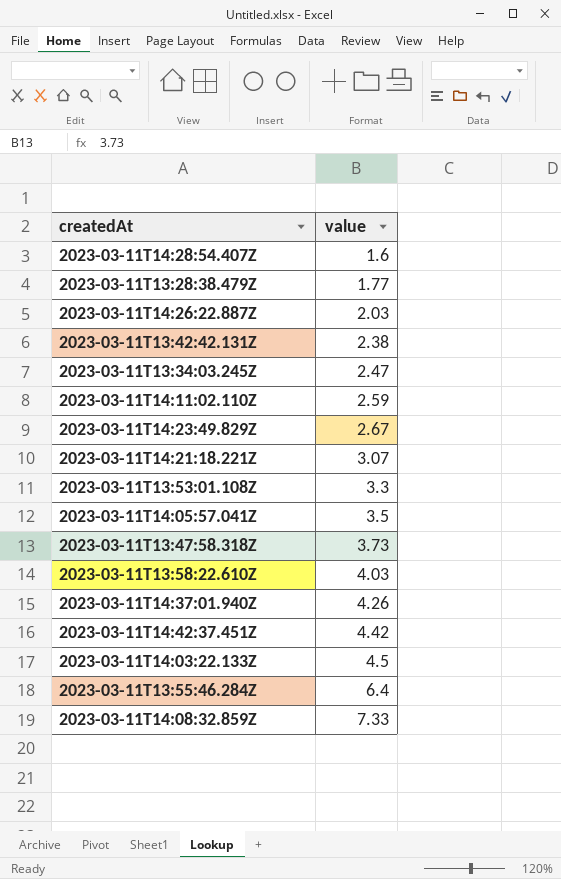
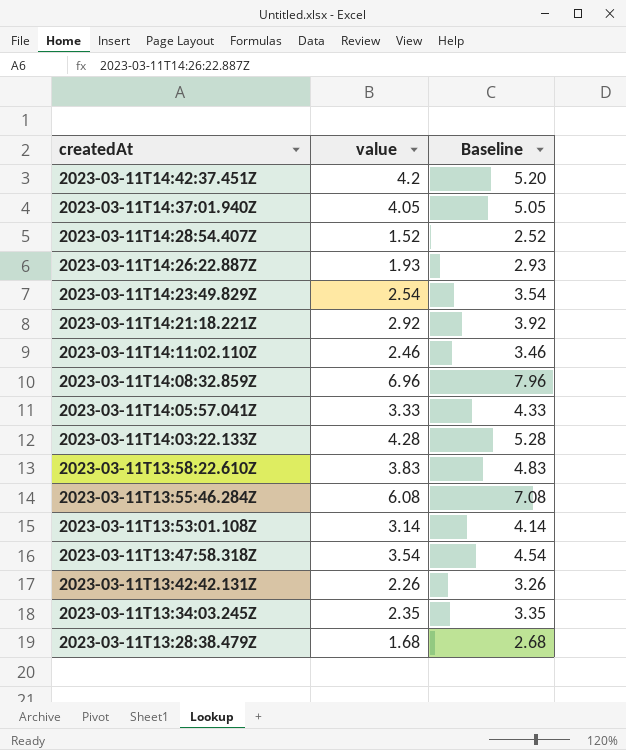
row order: value ascending -> createdAt descending
column Baseline | formula: none -> [value] + 1
2023-03-11T14:42:37.451Z | value: 4.42 -> 4.2
2023-03-11T14:37:01.940Z | value: 4.26 -> 4.05
2023-03-11T14:28:54.407Z | value: 1.6 -> 1.52
2023-03-11T14:26:22.887Z | value: 2.03 -> 1.93
2023-03-11T14:23:49.829Z | value: 2.67 -> 2.54
2023-03-11T14:21:18.221Z | value: 3.07 -> 2.92
2023-03-11T14:11:02.110Z | value: 2.59 -> 2.46
2023-03-11T14:08:32.859Z | value: 7.33 -> 6.96
2023-03-11T14:05:57.041Z | value: 3.5 -> 3.33
2023-03-11T14:03:22.133Z | value: 4.5 -> 4.28
2023-03-11T13:58:22.610Z | value: 4.03 -> 3.83
2023-03-11T13:55:46.284Z | value: 6.4 -> 6.08
2023-03-11T13:53:01.108Z | value: 3.3 -> 3.14
2023-03-11T13:47:58.318Z | value: 3.73 -> 3.54
2023-03-11T13:42:42.131Z | value: 2.38 -> 2.26
2023-03-11T13:34:03.245Z | value: 2.47 -> 2.35
2023-03-11T13:28:38.479Z | value: 1.77 -> 1.68

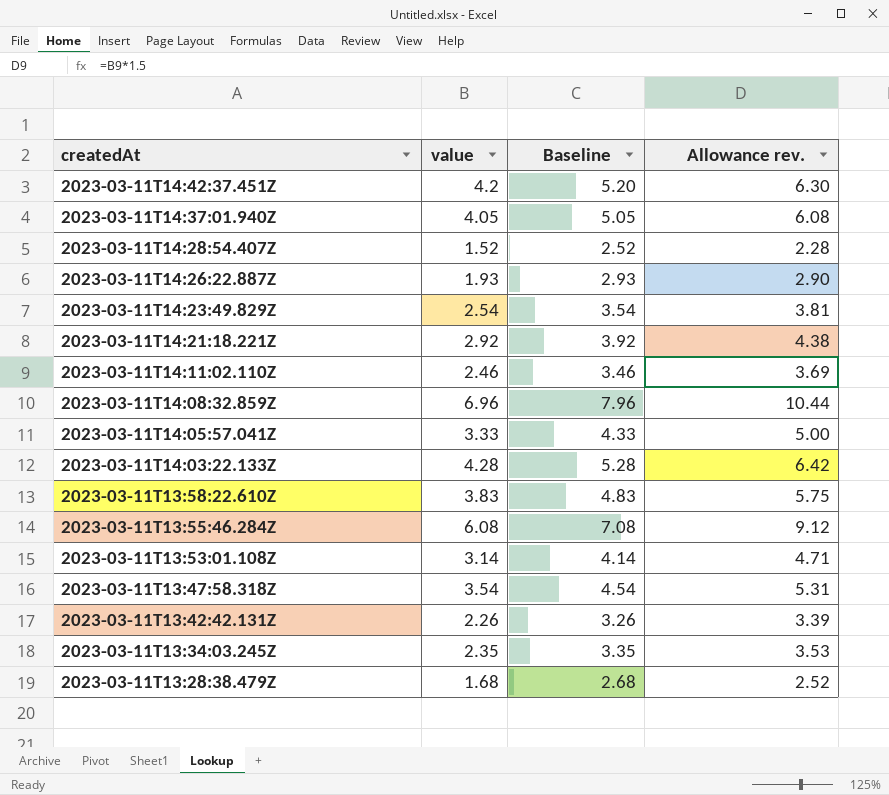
column Allowance rev. | formula: none -> [value] * 1.5

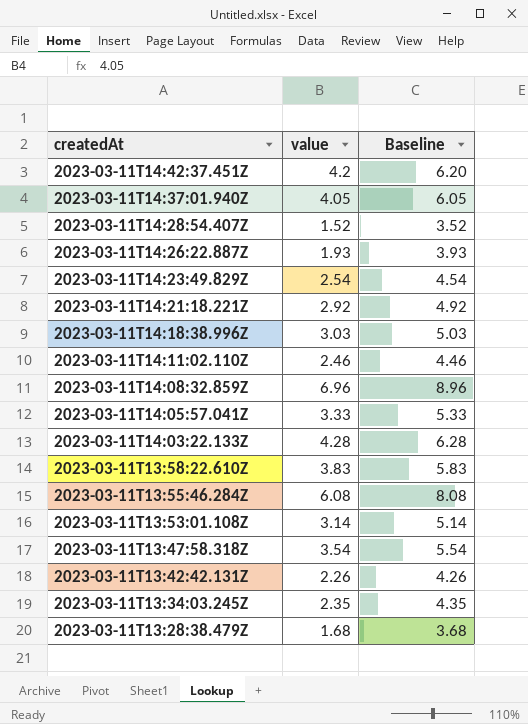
column Allowance rev. | formula: [value] * 1.5 -> none
column Baseline | formula: [value] + 1 -> [value] + 2
row 2023-03-11T14:18:38.996Z: none -> 3.03 | 5.03

